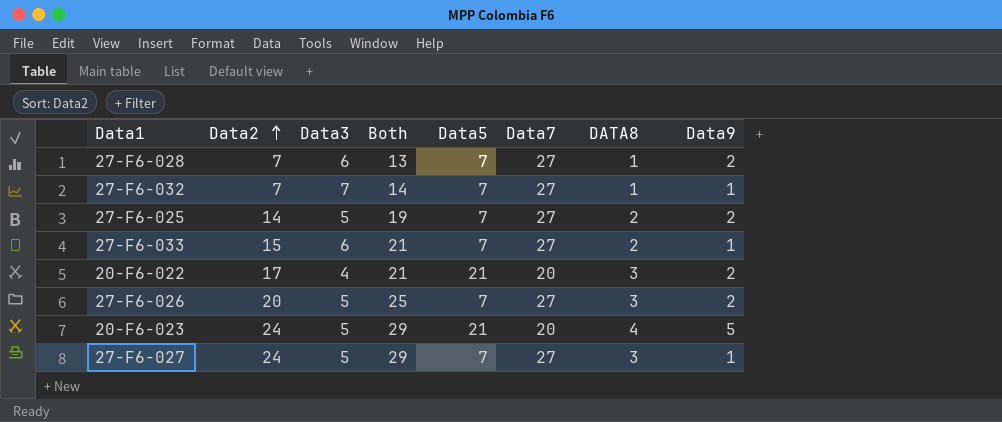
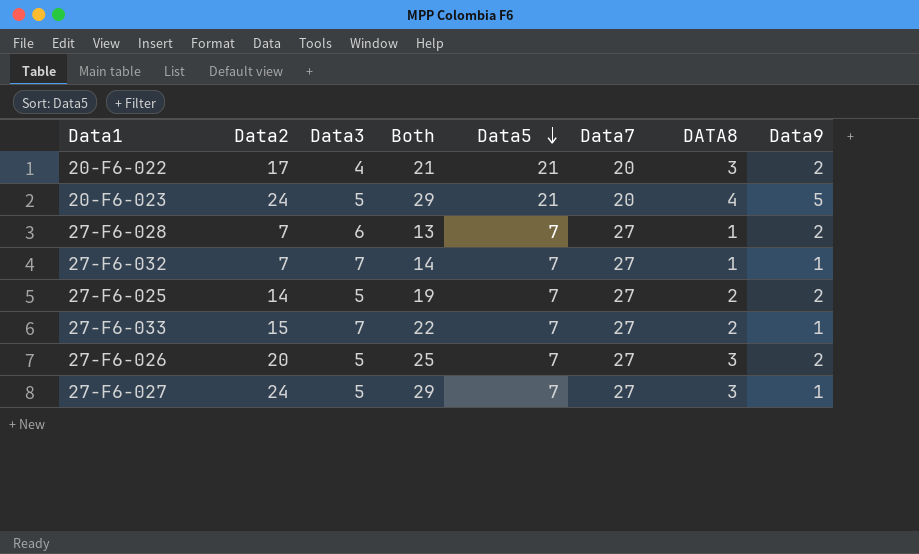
row order: Data2 ascending -> Data5 descending
27-F6-033 | Data3: 6 -> 7
27-F6-033 | Both: 21 -> 22

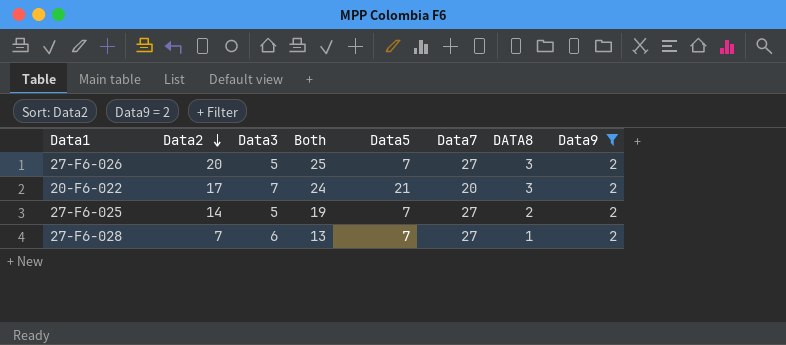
filter: none -> Data9 = 2
row order: Data5 descending -> Data2 descending
20-F6-022 | Data3: 4 -> 7
20-F6-022 | Both: 21 -> 24

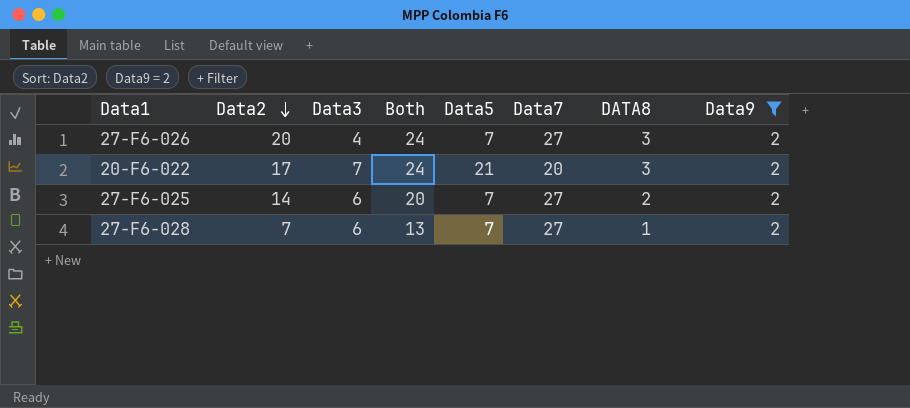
27-F6-026 | Data3: 5 -> 4
27-F6-026 | Both: 25 -> 24
27-F6-025 | Data3: 5 -> 6
27-F6-025 | Both: 19 -> 20

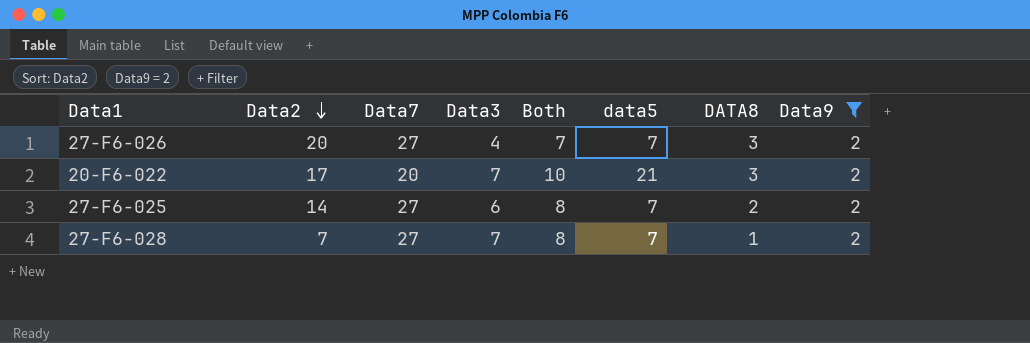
column Data7 | position: 6 -> 3
column Both | formula: [Data2] + [Data3] -> [Data3] + [DATA8]
column name: Data5 -> data5
27-F6-028 | Data3: 6 -> 7

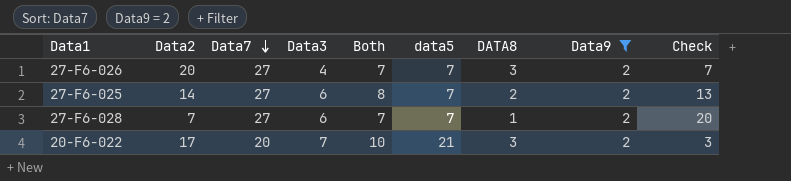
row order: Data2 descending -> Data7 descending
column Check | formula: none -> [Data7] - [Data2]
27-F6-028 | Data3: 7 -> 6
27-F6-028 | Both: 8 -> 7

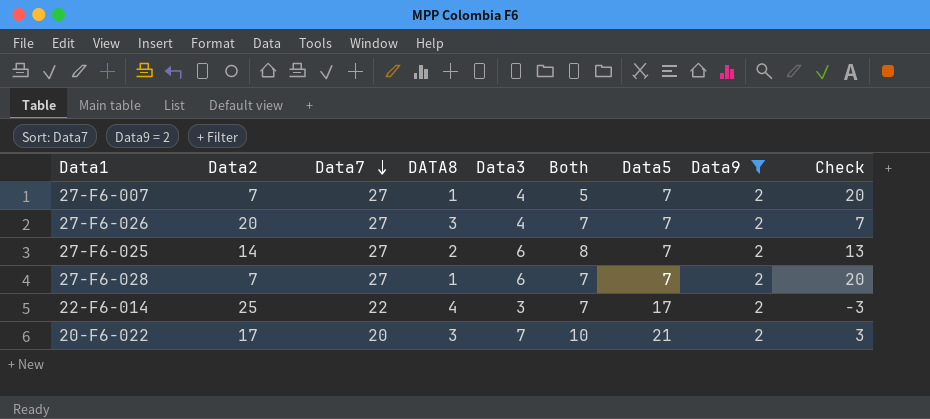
column DATA8 | position: 7 -> 4
column name: data5 -> Data5
row 27-F6-007: none -> 7 | 27 | 1 | 4 | 5 | 7 | 2 | 20
row 22-F6-014: none -> 25 | 22 | 4 | 3 | 7 | 17 | 2 | -3

